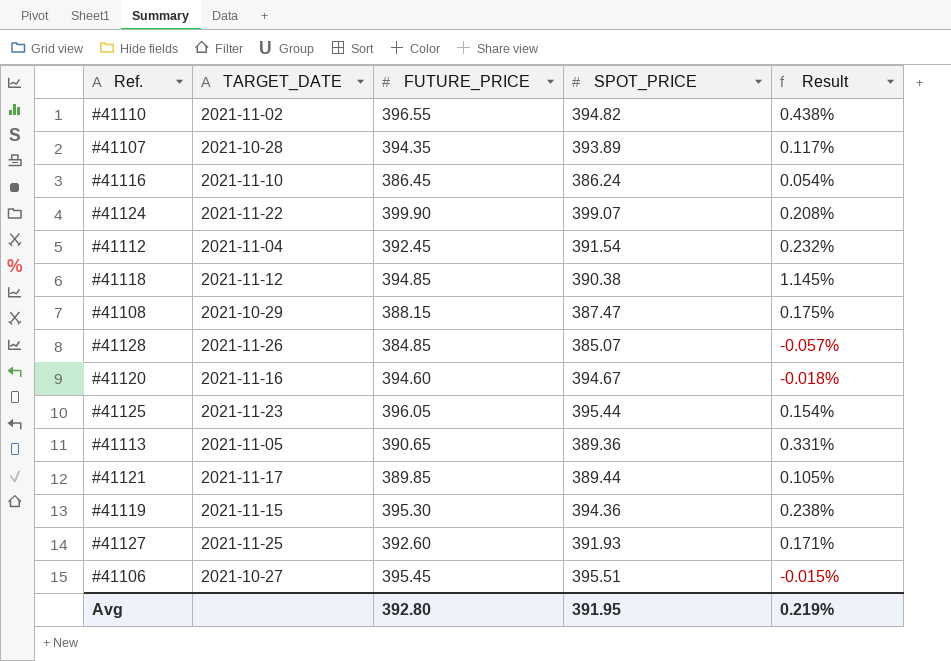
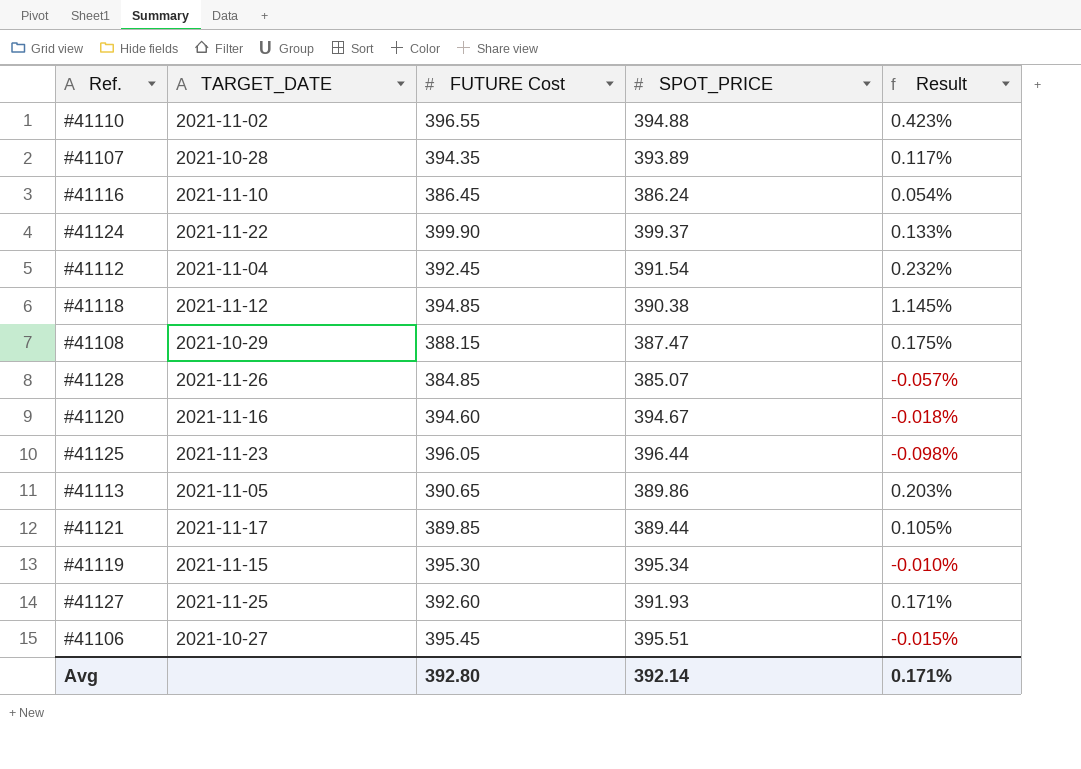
column name: FUTURE_PRICE -> FUTURE Cost
#41110 | SPOT_PRICE: 394.82 -> 394.88
#41110 | Result: 0.438% -> 0.423%
#41124 | SPOT_PRICE: 399.07 -> 399.37
#41124 | Result: 0.208% -> 0.133%
#41125 | SPOT_PRICE: 395.44 -> 396.44
#41125 | Result: 0.154% -> -0.098%
#41113 | SPOT_PRICE: 389.36 -> 389.86
#41113 | Result: 0.331% -> 0.203%
#41119 | SPOT_PRICE: 394.36 -> 395.34
#41119 | Result: 0.238% -> -0.010%
Avg | SPOT_PRICE: 391.95 -> 392.14
Avg | Result: 0.219% -> 0.171%

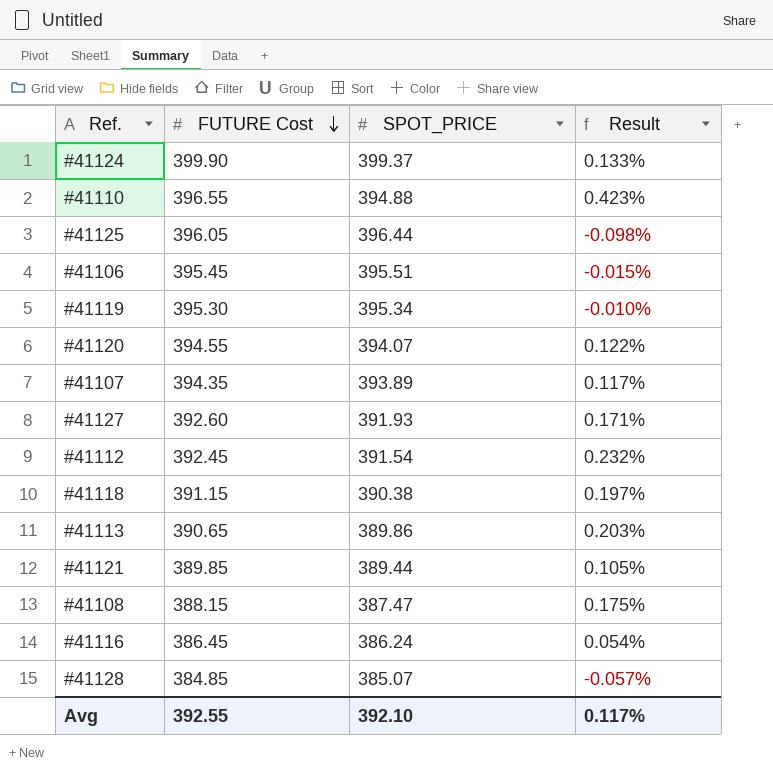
row order: none -> FUTURE Cost descending
column TARGET_DATE | position: 2 -> none
#41120 | FUTURE Cost: 394.60 -> 394.55
#41120 | SPOT_PRICE: 394.67 -> 394.07
#41120 | Result: -0.018% -> 0.122%
#41118 | FUTURE Cost: 394.85 -> 391.15
#41118 | Result: 1.145% -> 0.197%
Avg | FUTURE Cost: 392.80 -> 392.55
Avg | SPOT_PRICE: 392.14 -> 392.10
Avg | Result: 0.171% -> 0.117%

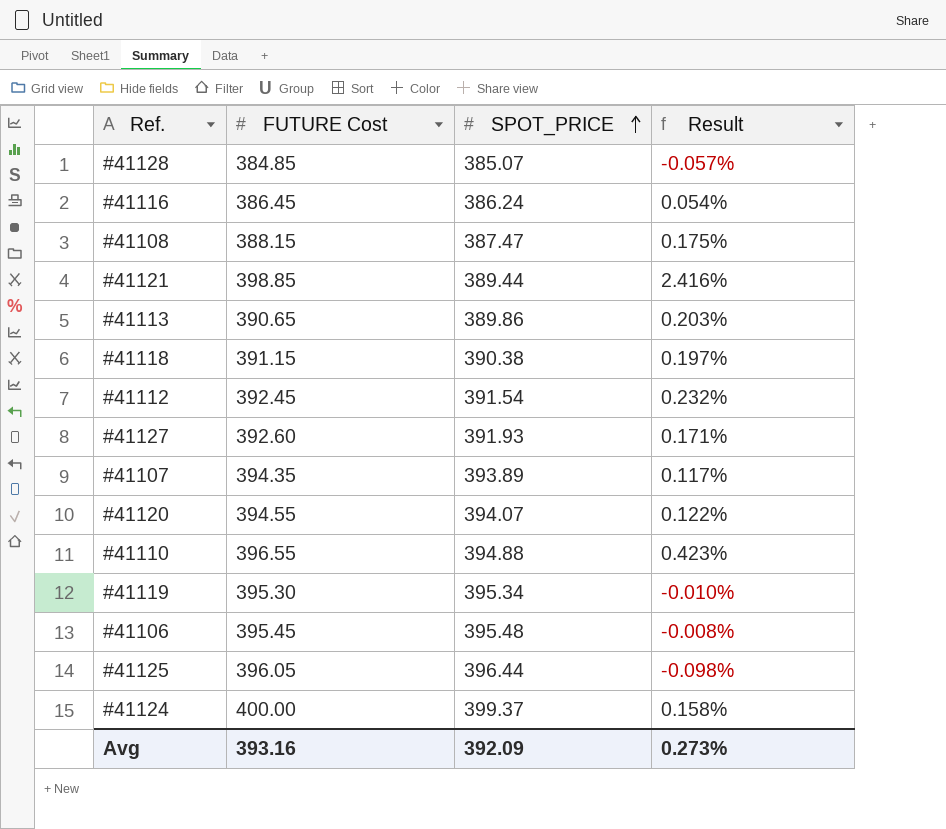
row order: FUTURE Cost descending -> SPOT_PRICE ascending
#41121 | FUTURE Cost: 389.85 -> 398.85
#41121 | Result: 0.105% -> 2.416%
#41106 | SPOT_PRICE: 395.51 -> 395.48
#41106 | Result: -0.015% -> -0.008%
#41124 | FUTURE Cost: 399.90 -> 400.00
#41124 | Result: 0.133% -> 0.158%
Avg | FUTURE Cost: 392.55 -> 393.16
Avg | SPOT_PRICE: 392.10 -> 392.09
Avg | Result: 0.117% -> 0.273%

